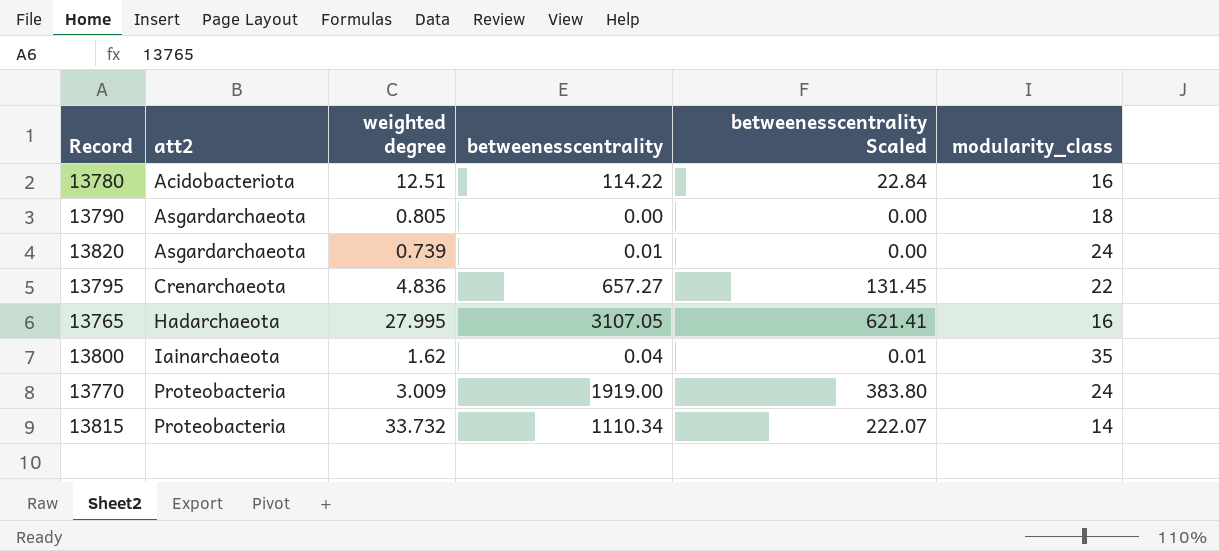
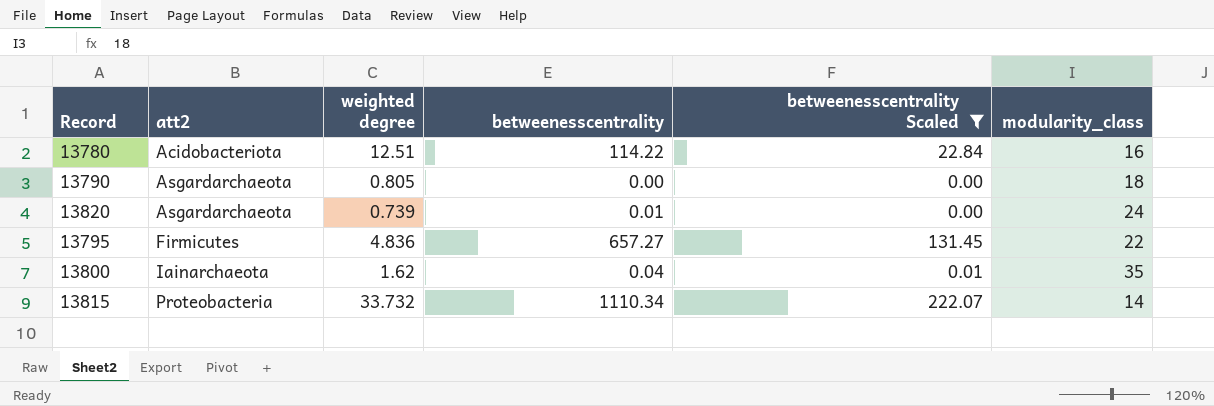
filter: none -> betweenesscentrality Scaled <= 222.07
13795 | att2: Crenarchaeota -> Firmicutes

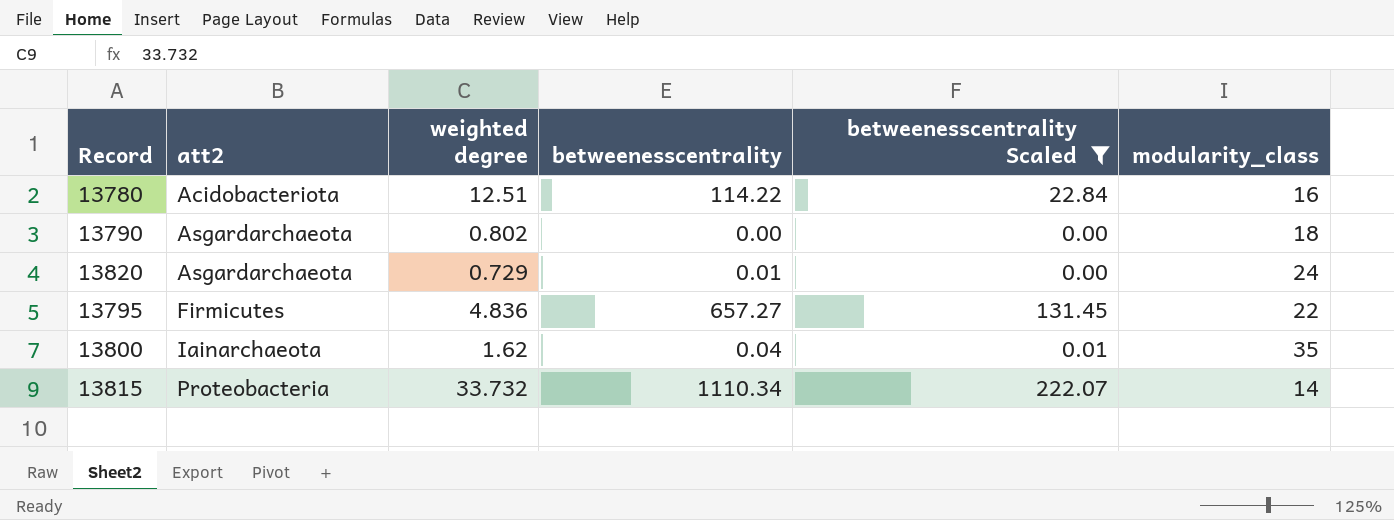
13790 | weighted degree: 0.805 -> 0.802
13820 | weighted degree: 0.739 -> 0.729

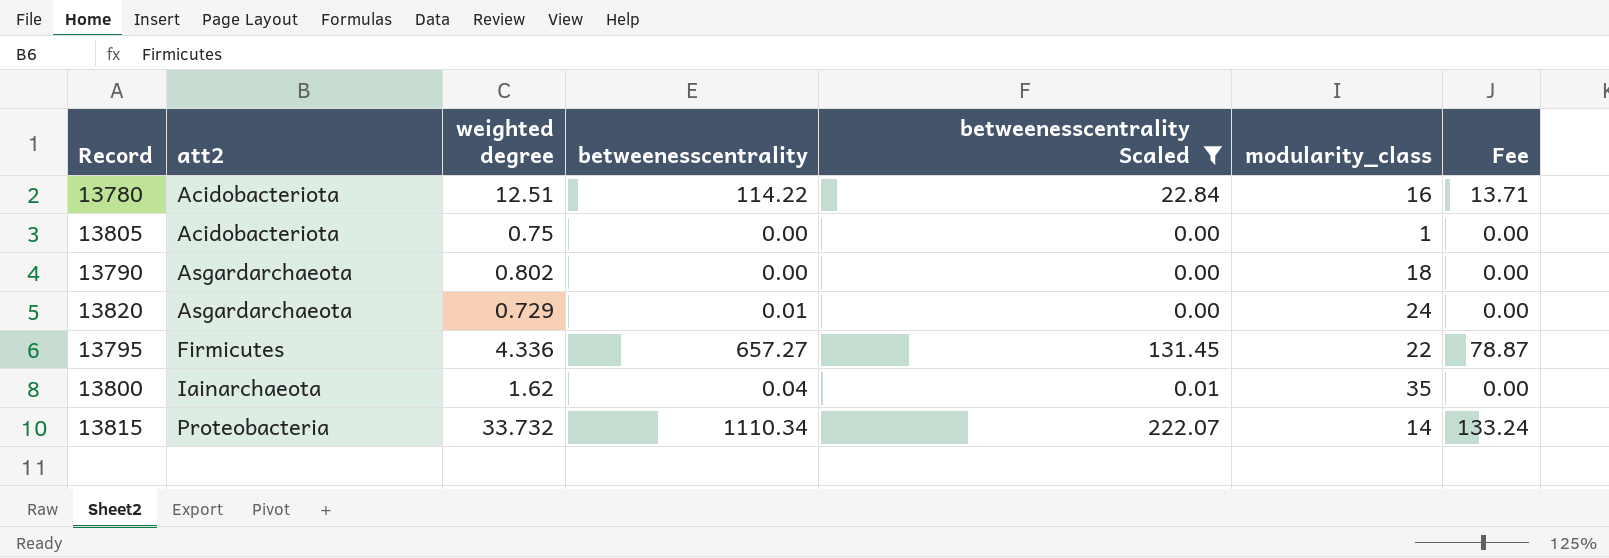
column Fee | formula: none -> [betweenesscentrality] * 0.12
row 13805: none -> Acidobacteriota | 0.75 | 0.00 | 0.00 | 1 | 0.00
13795 | weighted degree: 4.836 -> 4.336

